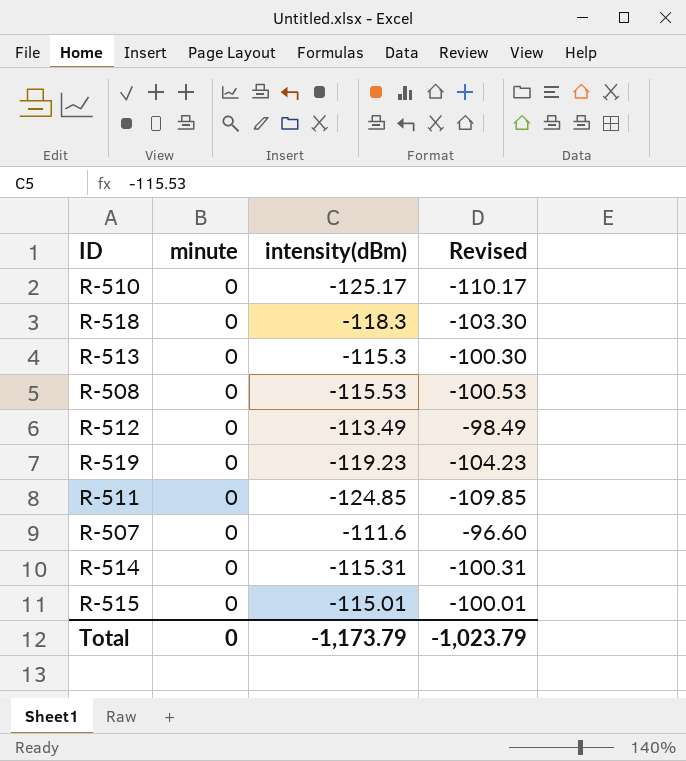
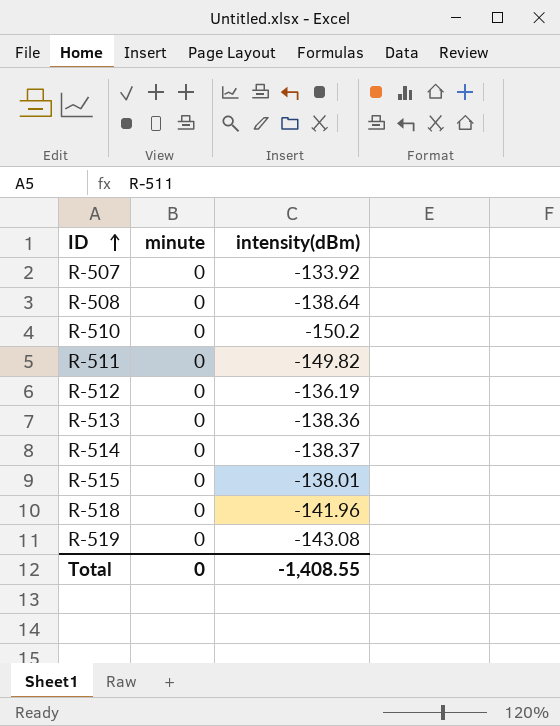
row order: none -> ID ascending
column Revised | formula: [intensity(dBm)] + 15 -> none
R-507 | intensity(dBm): -111.6 -> -133.92
R-508 | intensity(dBm): -115.53 -> -138.64
R-510 | intensity(dBm): -125.17 -> -150.2
R-511 | intensity(dBm): -124.85 -> -149.82
R-512 | intensity(dBm): -113.49 -> -136.19
R-513 | intensity(dBm): -115.3 -> -138.36
R-514 | intensity(dBm): -115.31 -> -138.37
R-515 | intensity(dBm): -115.01 -> -138.01
R-518 | intensity(dBm): -118.3 -> -141.96
R-519 | intensity(dBm): -119.23 -> -143.08
Total | intensity(dBm): -1,173.79 -> -1,408.55

